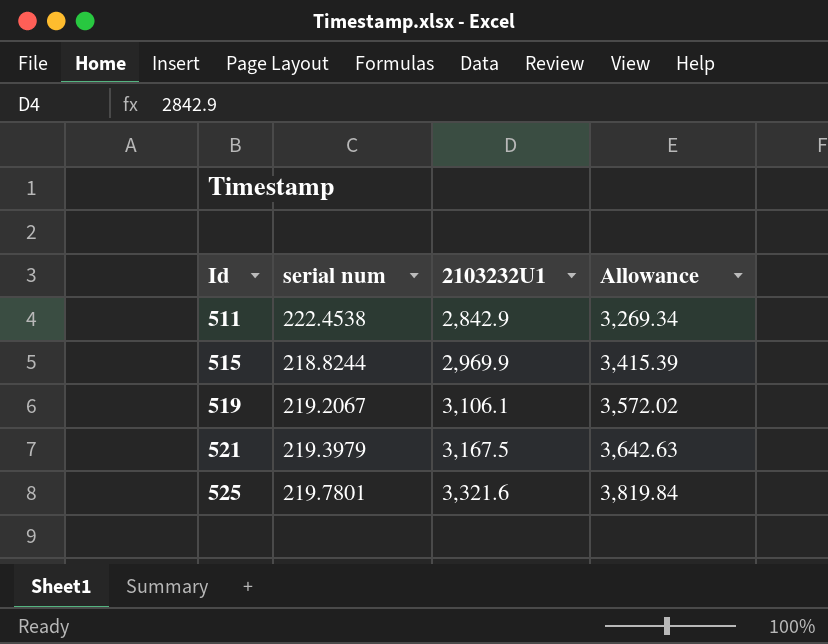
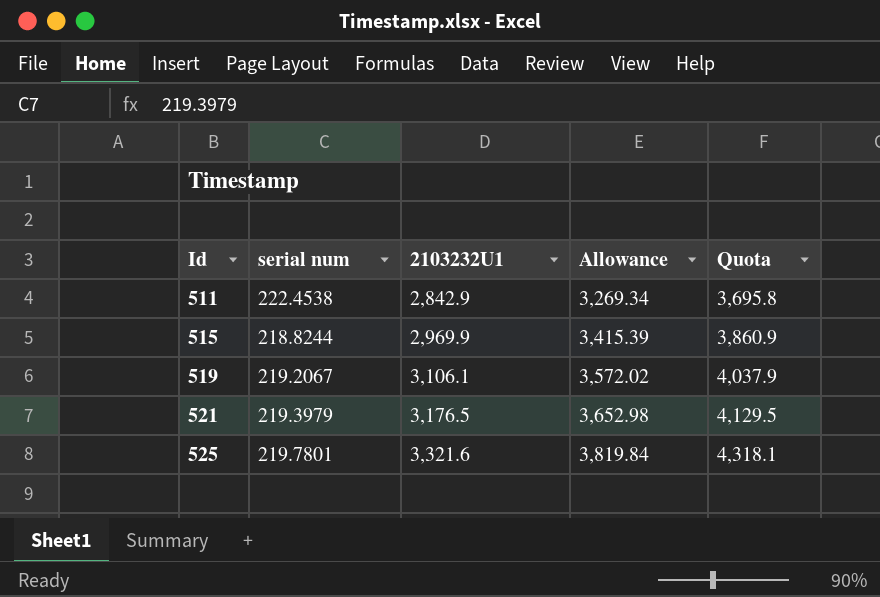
column Quota | formula: none -> [2103232U1] * 1.3
521 | 2103232U1: 3,167.5 -> 3,176.5
521 | Allowance: 3,642.63 -> 3,652.98

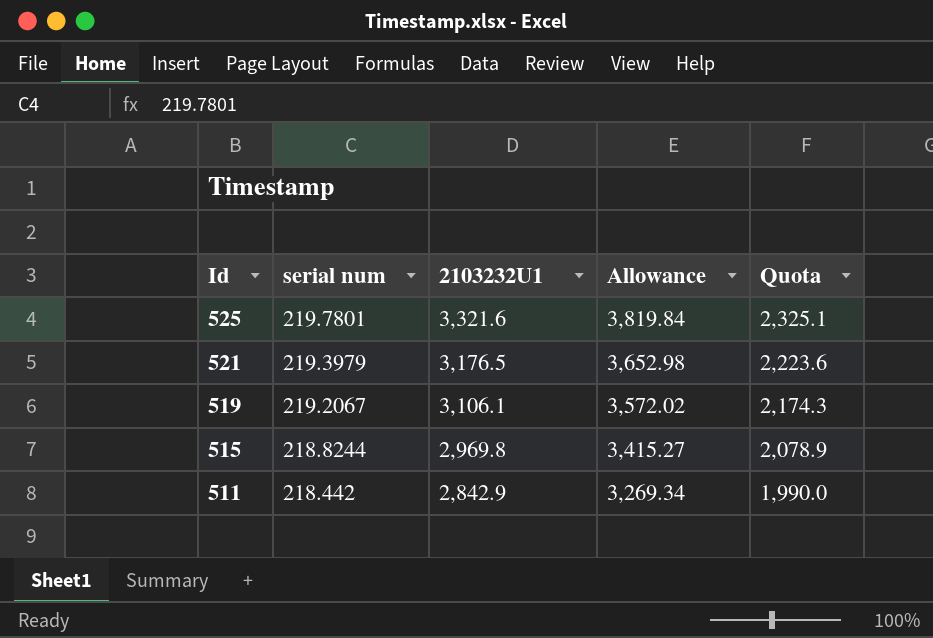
row order: Id ascending -> Id descending
column Quota | formula: [2103232U1] * 1.3 -> [2103232U1] * 0.7
515 | 2103232U1: 2,969.9 -> 2,969.8
515 | Allowance: 3,415.39 -> 3,415.27
511 | serial num: 222.4538 -> 218.442

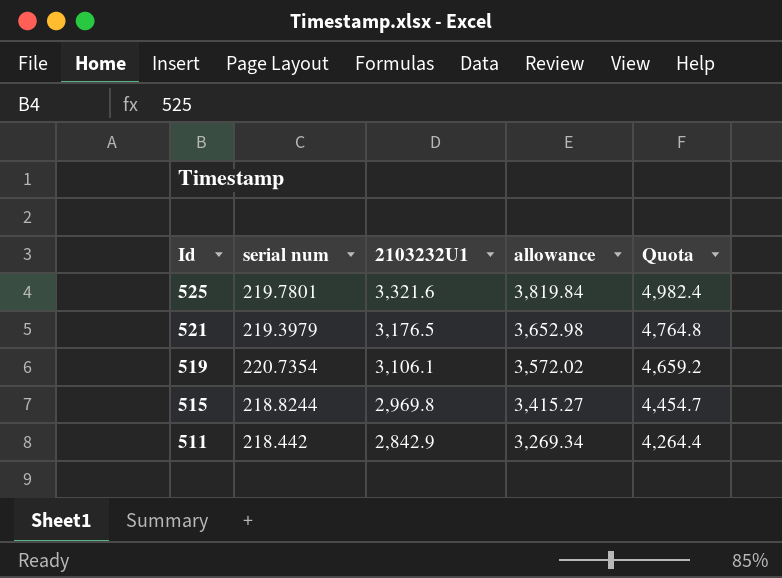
column name: Allowance -> allowance
column Quota | formula: [2103232U1] * 0.7 -> [2103232U1] * 1.5
519 | serial num: 219.2067 -> 220.7354

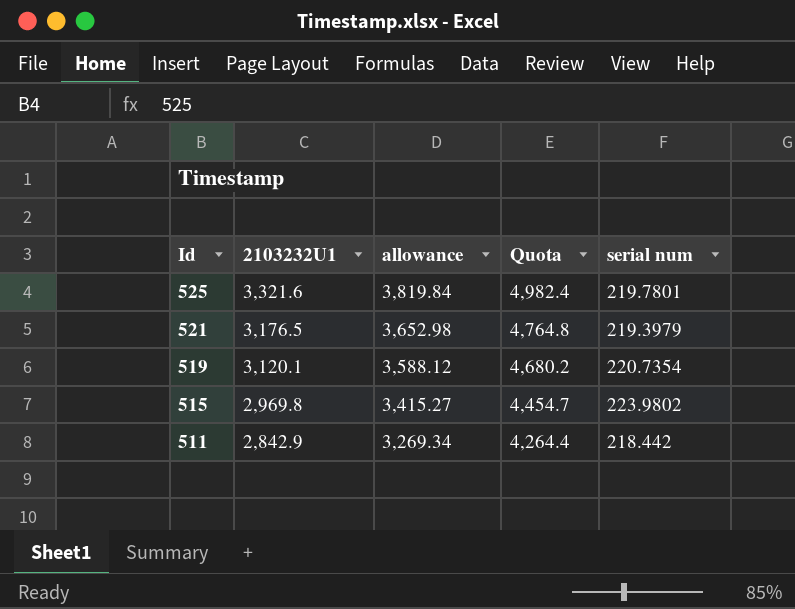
column serial num | position: 2 -> 5
519 | 2103232U1: 3,106.1 -> 3,120.1
519 | allowance: 3,572.02 -> 3,588.12
519 | Quota: 4,659.2 -> 4,680.2
515 | serial num: 218.8244 -> 223.9802

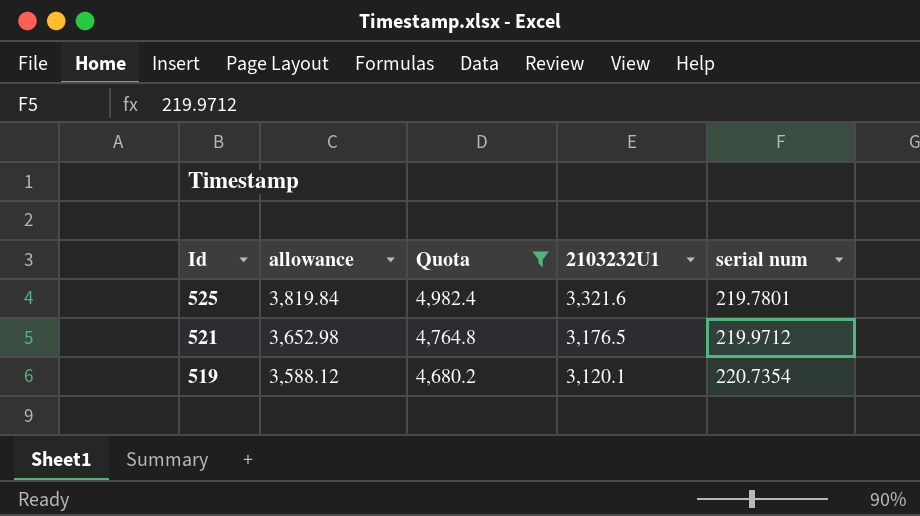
filter: none -> Quota >= 4,680.2
column 2103232U1 | position: 2 -> 4
521 | serial num: 219.3979 -> 219.9712

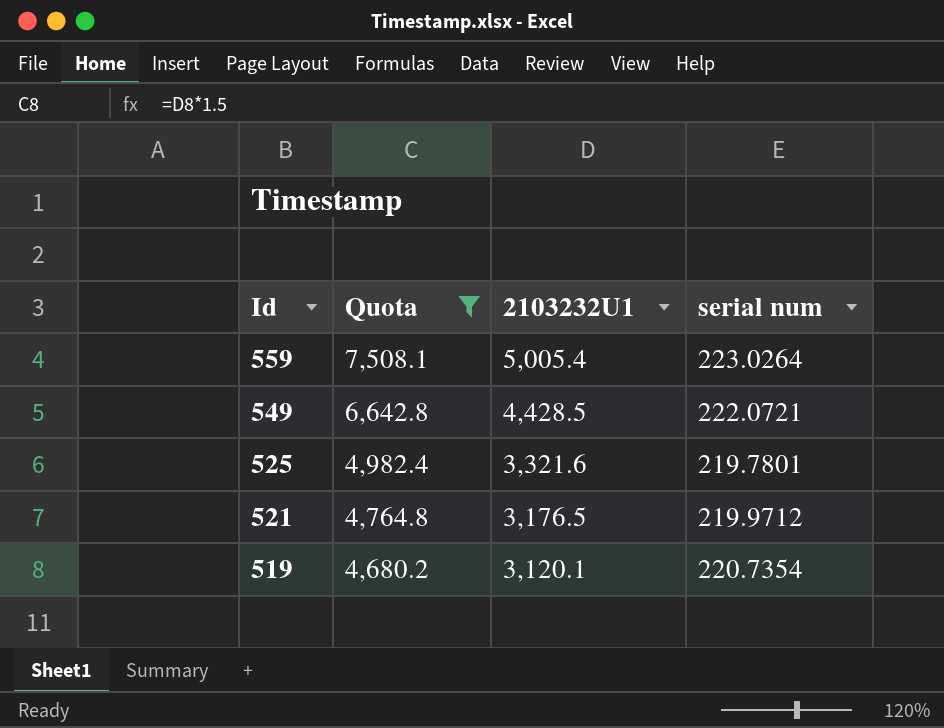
column allowance | formula: [2103232U1] * 1.15 -> none
row 559: none -> 7,508.1 | 5,005.4 | 223.0264
row 549: none -> 6,642.8 | 4,428.5 | 222.0721

